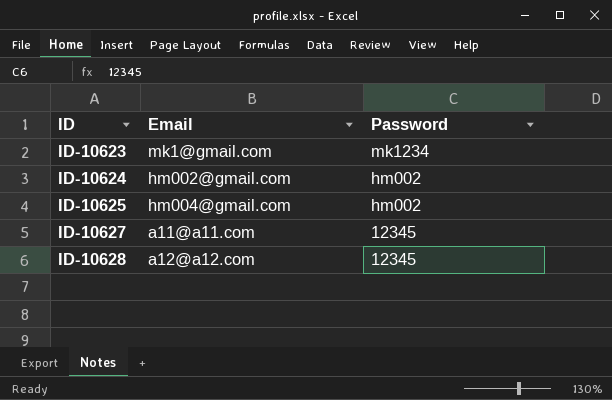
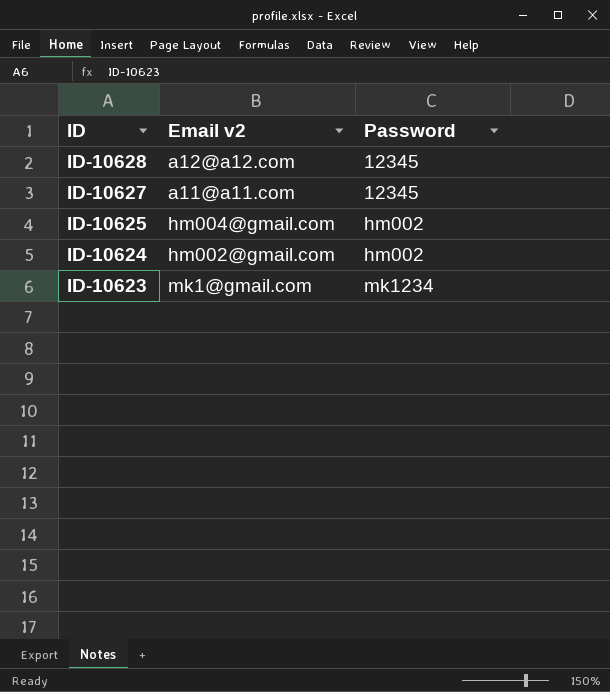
row order: ID ascending -> ID descending
column name: Email -> Email v2

